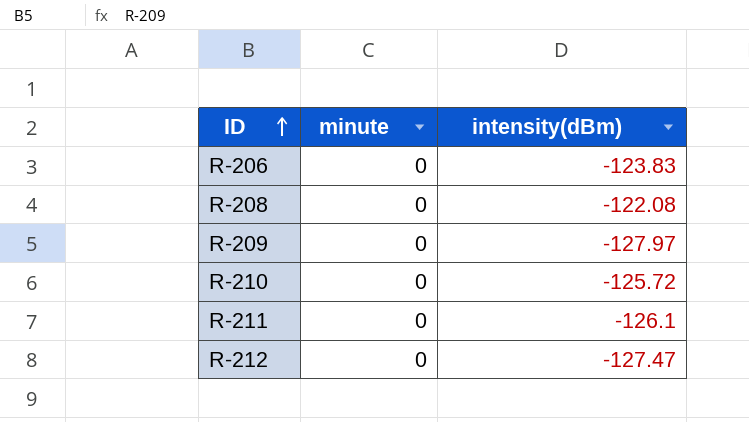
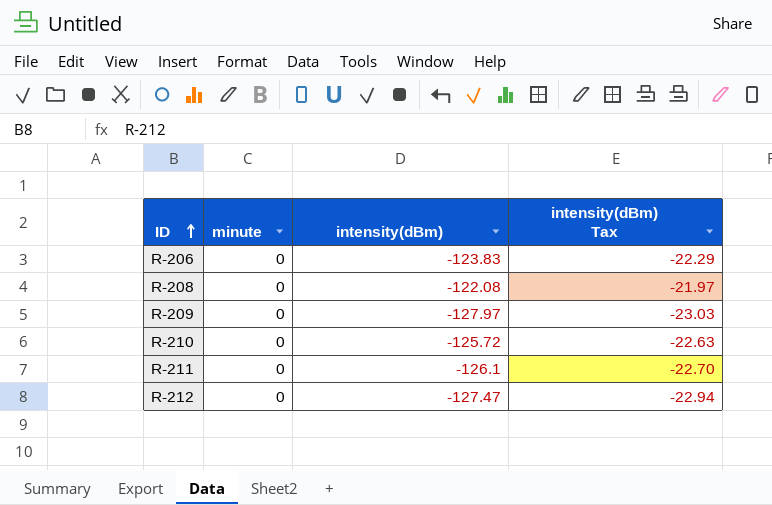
column intensity(dBm) Tax | formula: none -> [intensity(dBm)] * 0.18

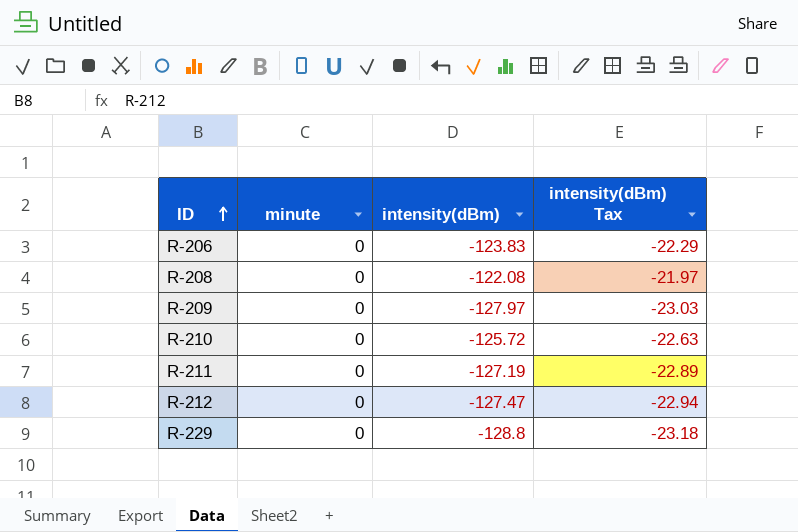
R-211 | intensity(dBm): -126.1 -> -127.19
R-211 | intensity(dBm) Tax: -22.70 -> -22.89
row R-229: none -> 0 | -128.8 | -23.18

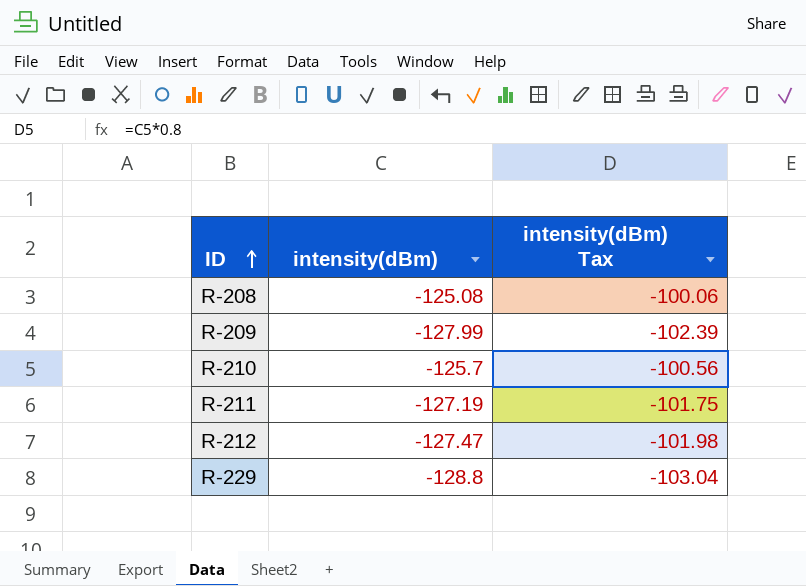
column minute | position: 2 -> none
column intensity(dBm) Tax | formula: [intensity(dBm)] * 0.18 -> [intensity(dBm)] * 0.8
row R-206: 0 | -123.83 | -22.29 -> none
R-208 | intensity(dBm): -122.08 -> -125.08
R-209 | intensity(dBm): -127.97 -> -127.99
R-210 | intensity(dBm): -125.72 -> -125.7

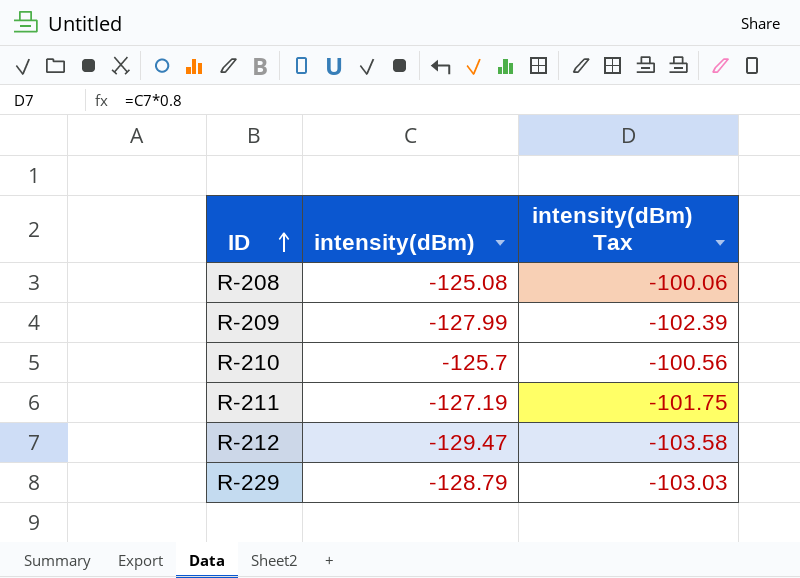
R-212 | intensity(dBm): -127.47 -> -129.47
R-212 | intensity(dBm) Tax: -101.98 -> -103.58
R-229 | intensity(dBm): -128.8 -> -128.79
R-229 | intensity(dBm) Tax: -103.04 -> -103.03

